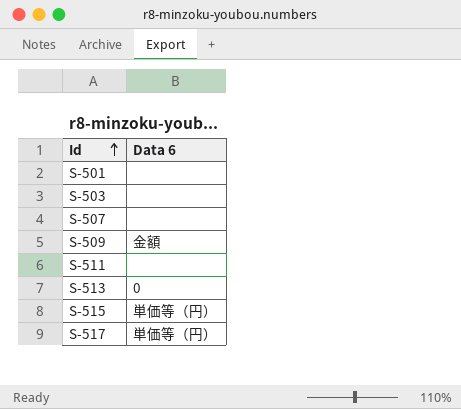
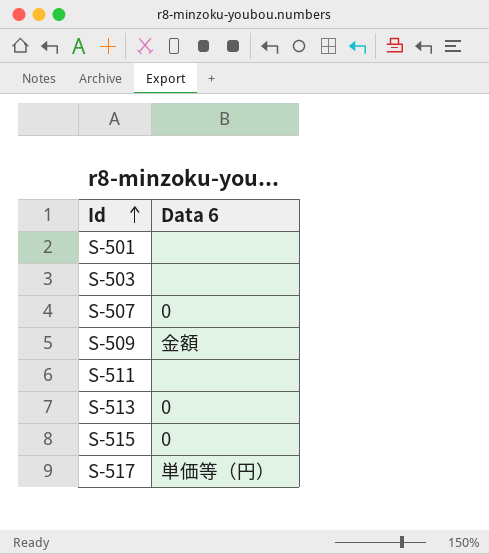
S-507 | Data 6: none -> 0
S-515 | Data 6: 単価等（円） -> 0

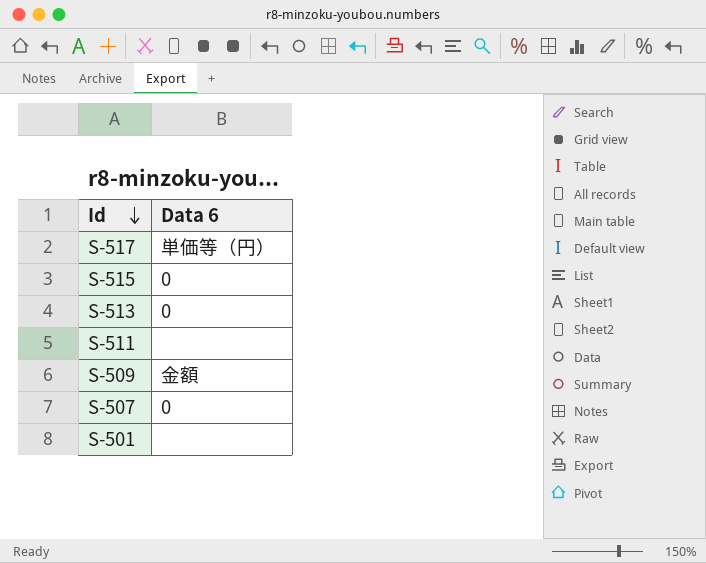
row order: Id ascending -> Id descending
row S-503: none -> none

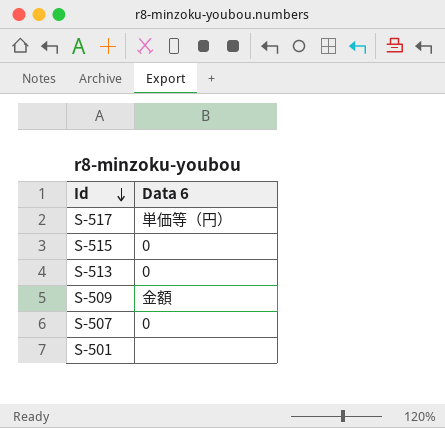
row S-511: none -> none

